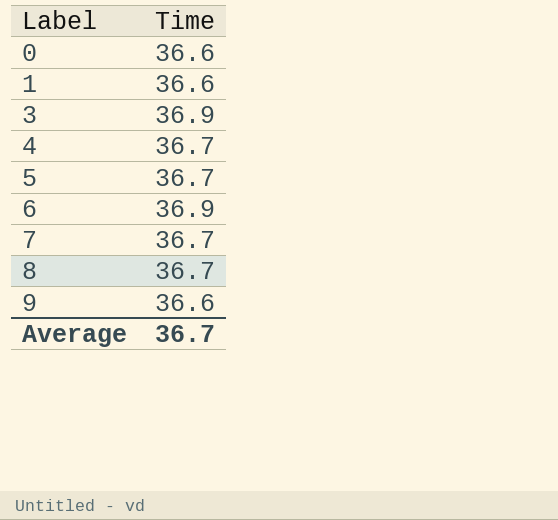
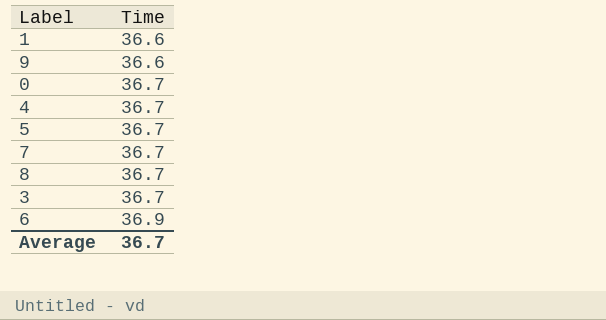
row order: Label ascending -> Time ascending
0 | Time: 36.6 -> 36.7
3 | Time: 36.9 -> 36.7

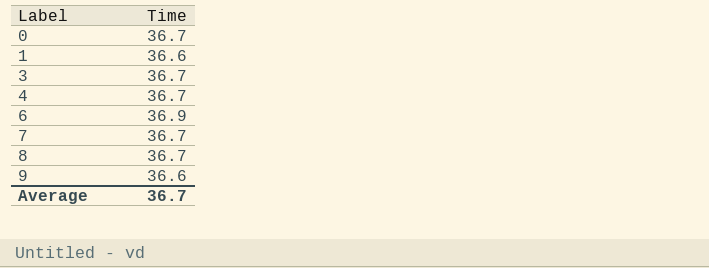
row order: Time ascending -> Label ascending
row 5: 36.7 -> none

